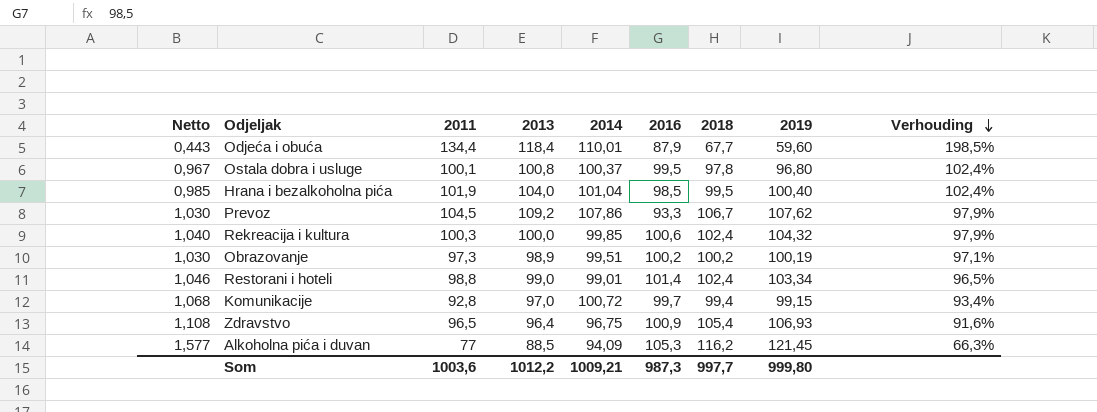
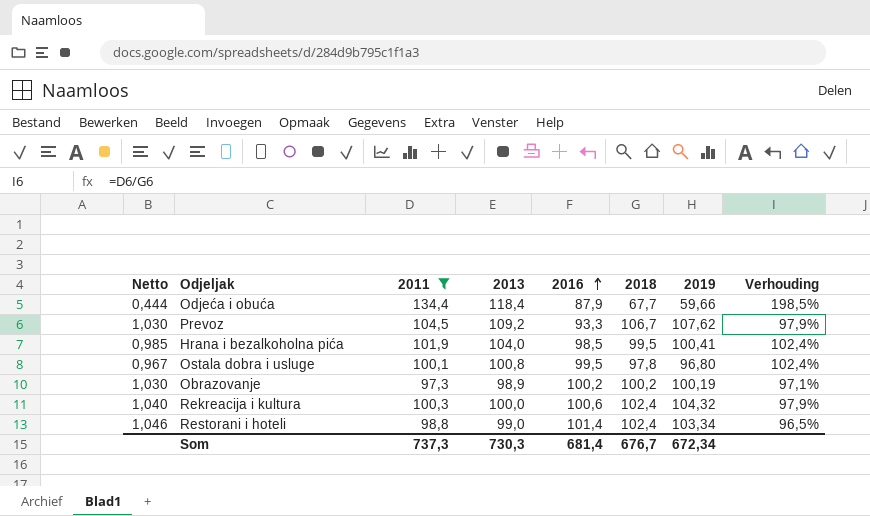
filter: none -> 2011 >= 97,3
row order: Verhouding descending -> 2016 ascending
column 2014 | position: 5 -> none
Odjeća i obuća | Netto: 0,443 -> 0,444
Odjeća i obuća | 2019: 59,60 -> 59,66
Hrana i bezalkoholna pića | 2019: 100,40 -> 100,41
Som | 2011: 1003,6 -> 737,3
Som | 2013: 1012,2 -> 730,3
Som | 2016: 987,3 -> 681,4
Som | 2018: 997,7 -> 676,7
Som | 2019: 999,80 -> 672,34

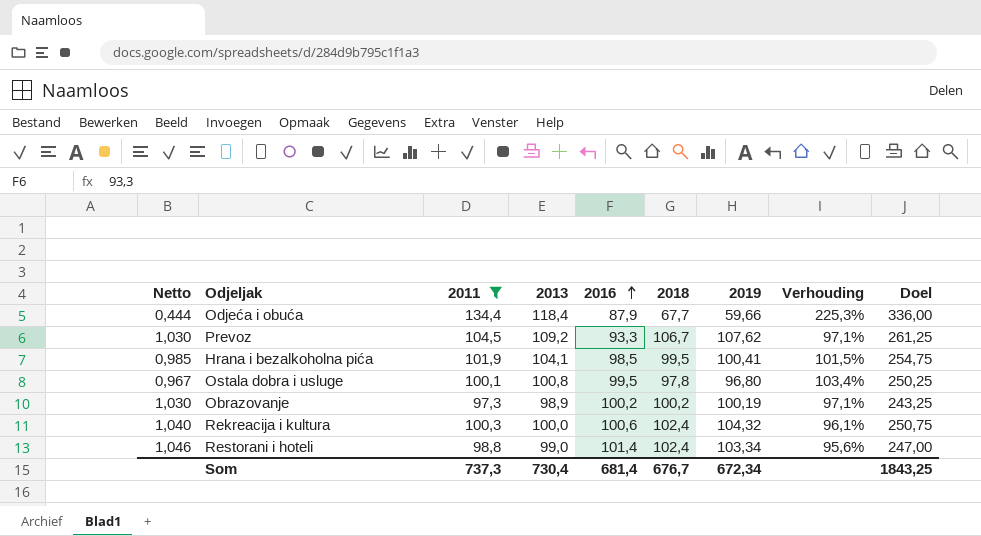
column Verhouding | formula: [2011] / [2018] -> [2011] / [2019]
column Doel | formula: none -> [2011] * 2,5
Hrana i bezalkoholna pića | 2013: 104,0 -> 104,1
Som | 2013: 730,3 -> 730,4

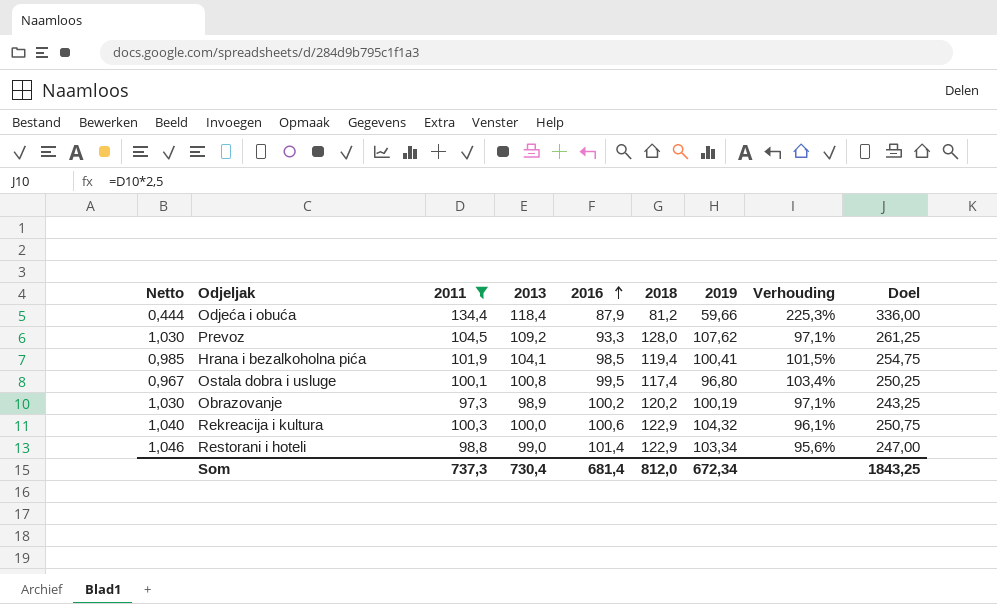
Odjeća i obuća | 2018: 67,7 -> 81,2
Prevoz | 2018: 106,7 -> 128,0
Hrana i bezalkoholna pića | 2018: 99,5 -> 119,4
Ostala dobra i usluge | 2018: 97,8 -> 117,4
Obrazovanje | 2018: 100,2 -> 120,2
Rekreacija i kultura | 2018: 102,4 -> 122,9
Restorani i hoteli | 2018: 102,4 -> 122,9
Som | 2018: 676,7 -> 812,0

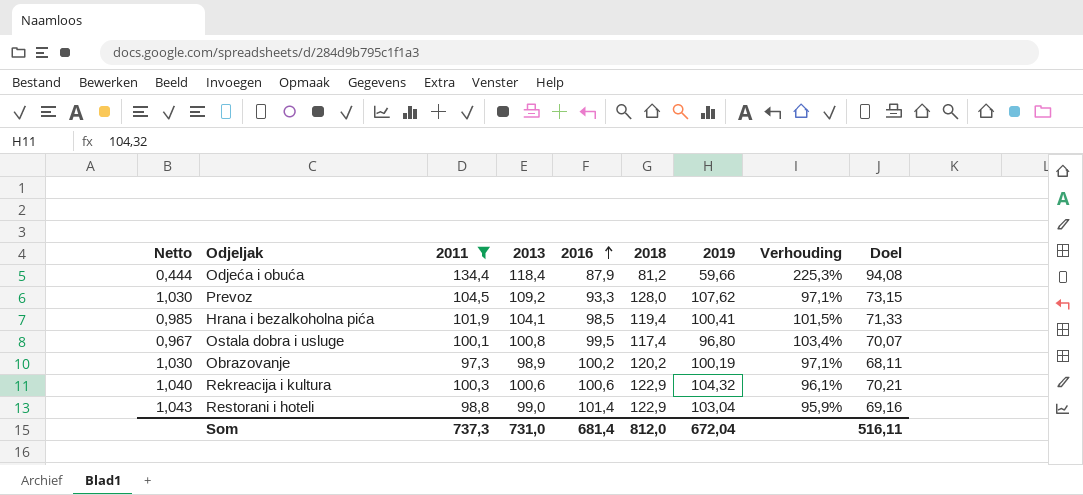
column Doel | formula: [2011] * 2,5 -> [2011] * 0,7
Rekreacija i kultura | 2013: 100,0 -> 100,6
Restorani i hoteli | Netto: 1,046 -> 1,043
Restorani i hoteli | 2019: 103,34 -> 103,04
Restorani i hoteli | Verhouding: 95,6% -> 95,9%
Som | 2013: 730,4 -> 731,0
Som | 2019: 672,34 -> 672,04
Som | Doel: 1843,25 -> 516,11

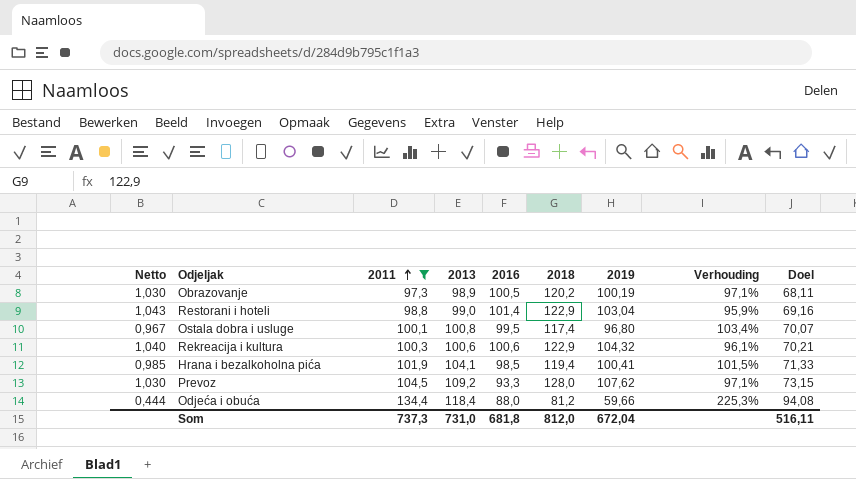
row order: 2016 ascending -> 2011 ascending
Obrazovanje | 2016: 100,2 -> 100,5
Odjeća i obuća | 2016: 87,9 -> 88,0
Som | 2016: 681,4 -> 681,8

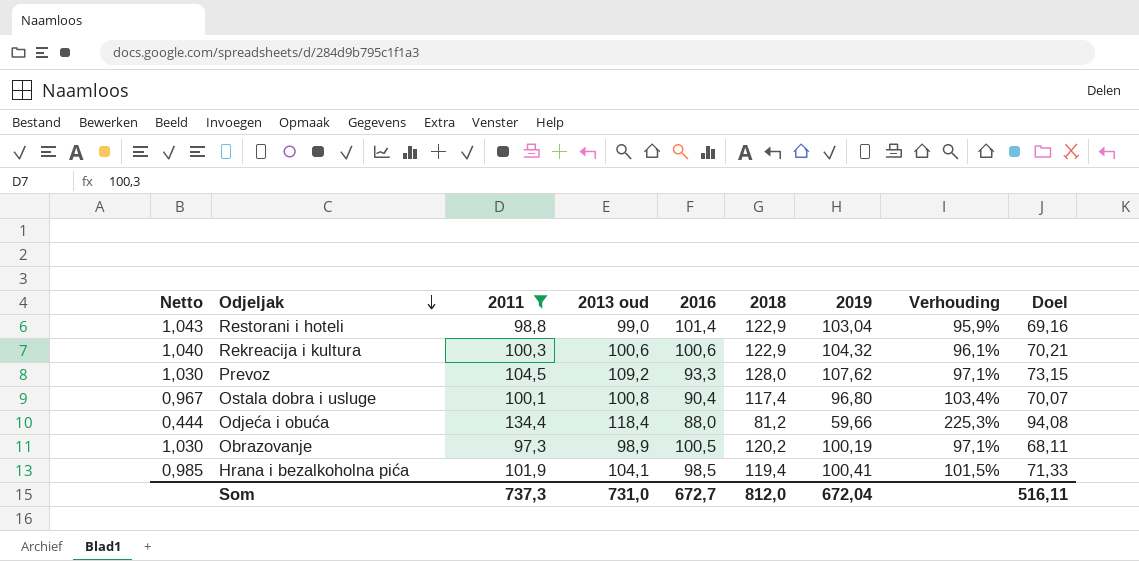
row order: 2011 ascending -> Odjeljak descending
column name: 2013 -> 2013 oud
Ostala dobra i usluge | 2016: 99,5 -> 90,4
Som | 2016: 681,8 -> 672,7

